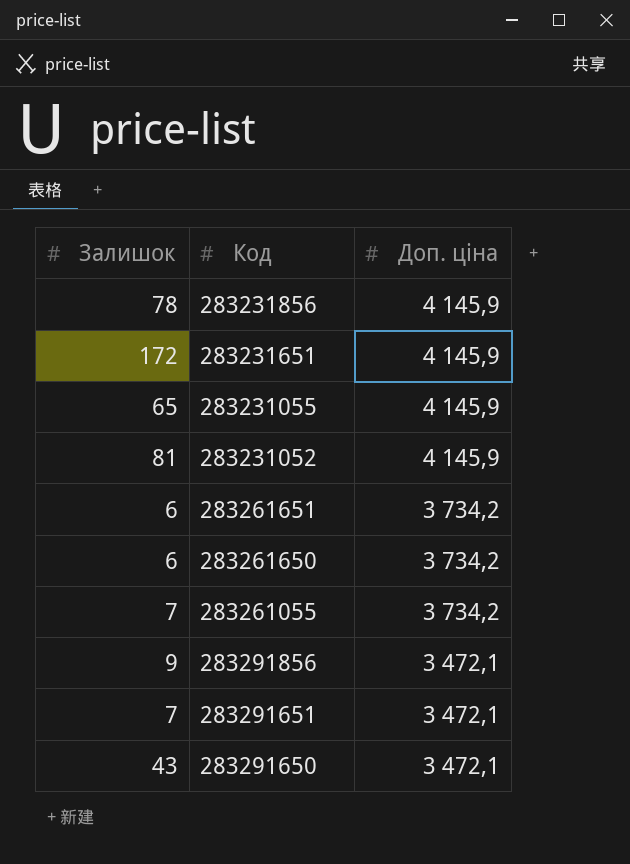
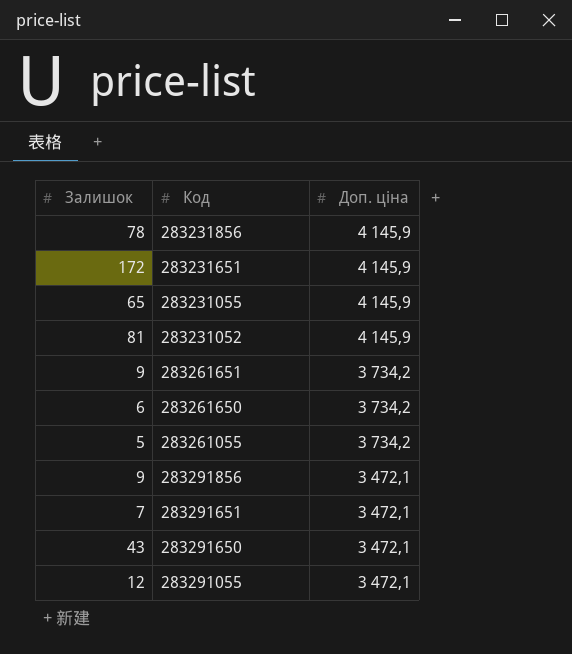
283261651 | Залишок: 6 -> 9
283261055 | Залишок: 7 -> 5
row 283291055: none -> 12 | 3 472,1

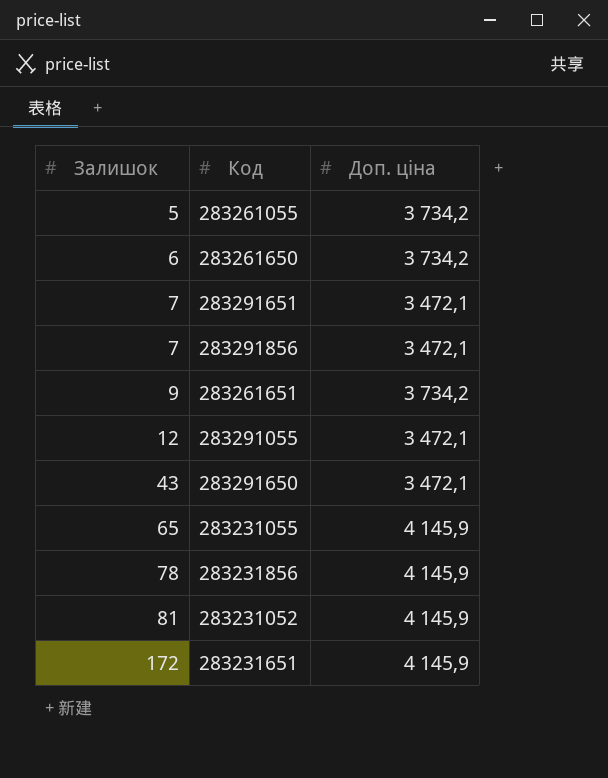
row order: Доп. ціна descending -> Залишок ascending
283291856 | Залишок: 9 -> 7

